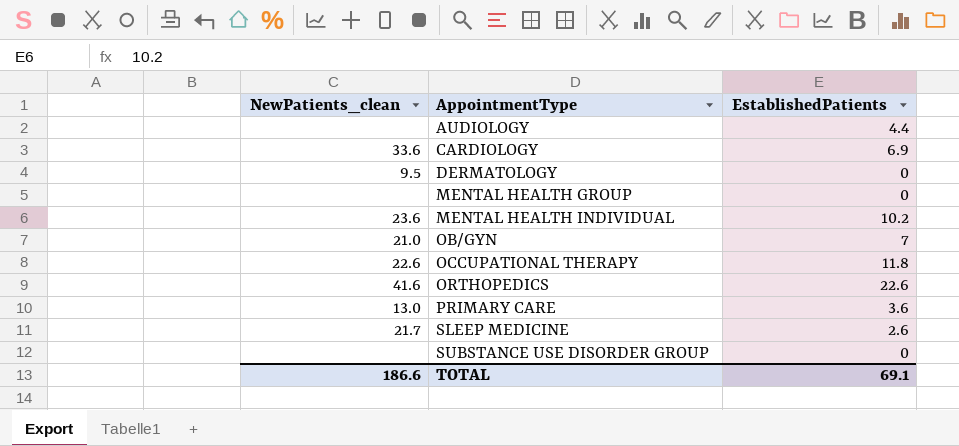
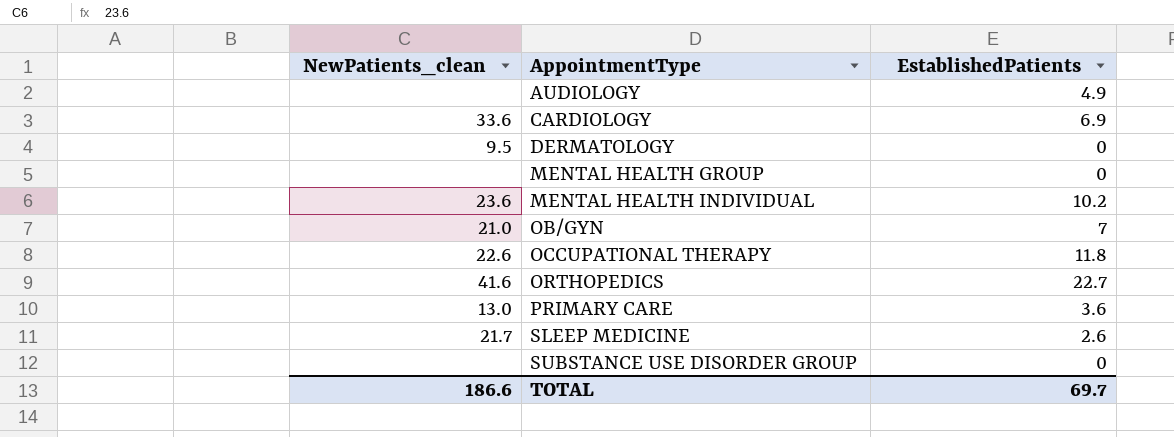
AUDIOLOGY | EstablishedPatients: 4.4 -> 4.9
ORTHOPEDICS | EstablishedPatients: 22.6 -> 22.7
TOTAL | EstablishedPatients: 69.1 -> 69.7

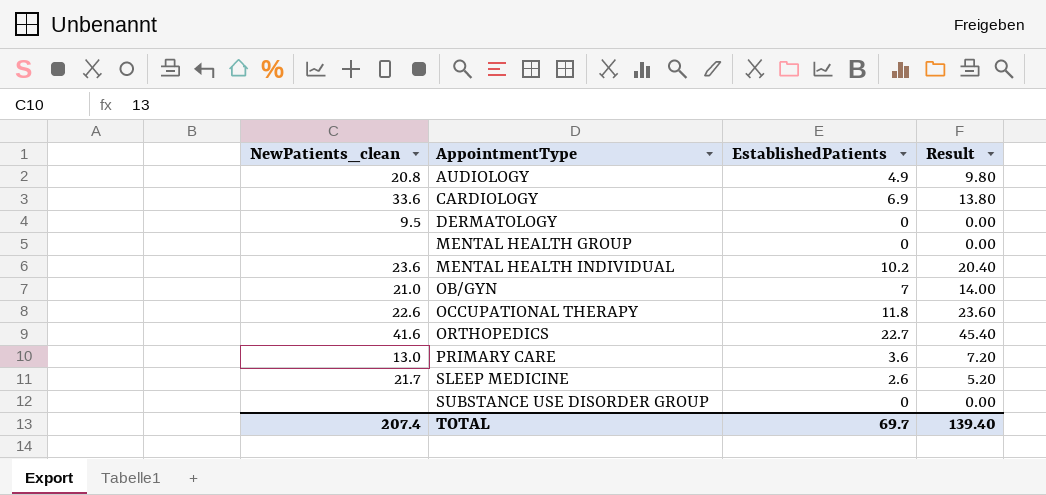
column Result | formula: none -> [EstablishedPatients] * 2
AUDIOLOGY | NewPatients_clean: none -> 20.8
TOTAL | NewPatients_clean: 186.6 -> 207.4

